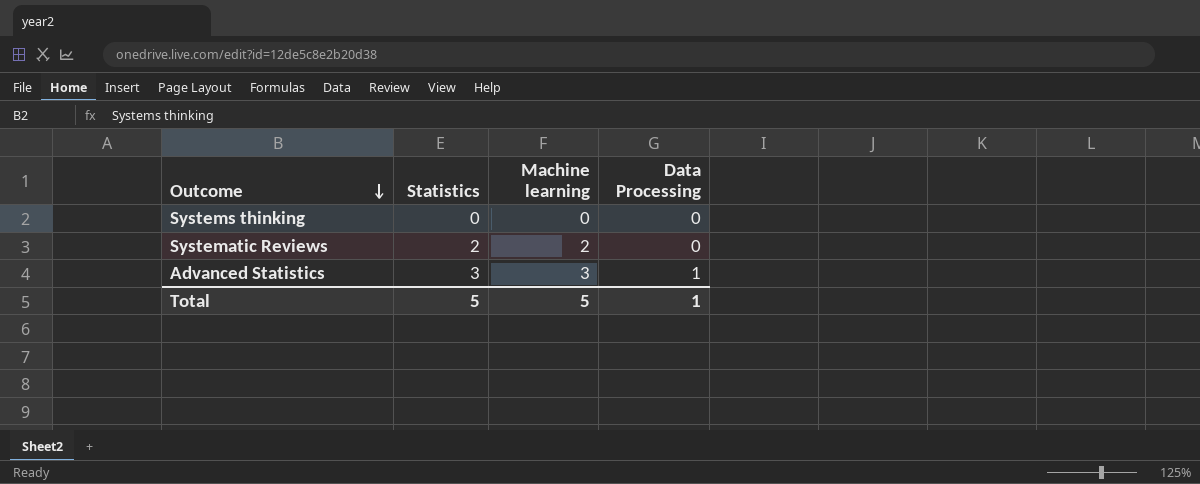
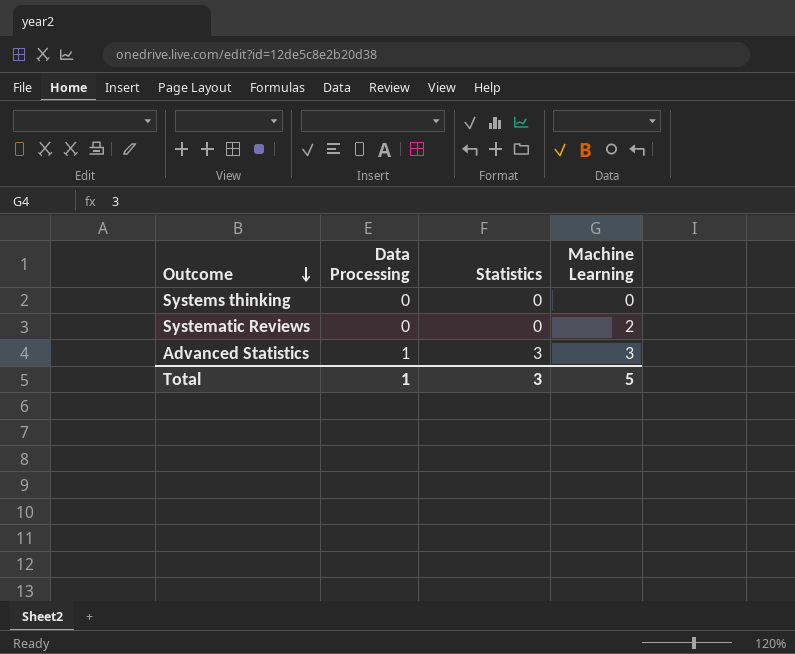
column Data Processing | position: 4 -> 2
column name: Machine learning -> Machine Learning
Systematic Reviews | Statistics: 2 -> 0
Total | Statistics: 5 -> 3

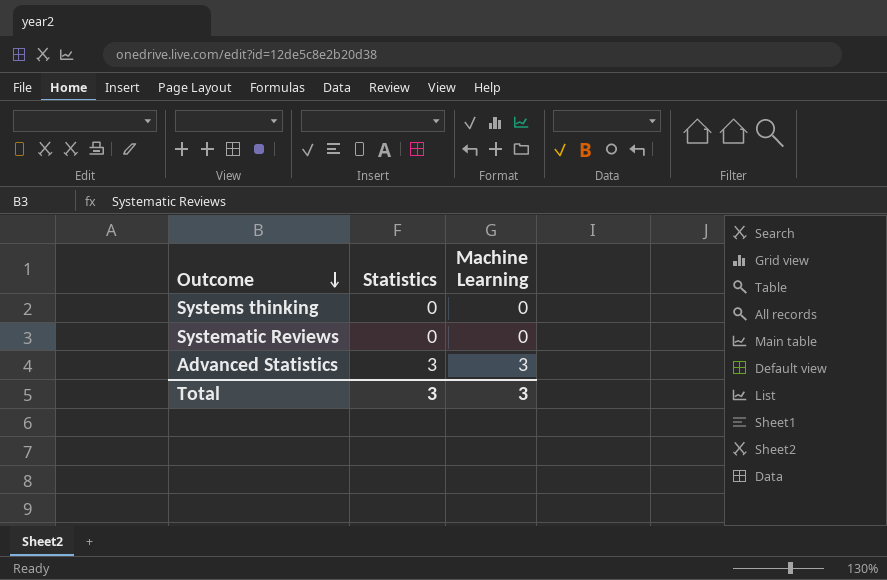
column Data Processing | position: 2 -> none
Systematic Reviews | Machine Learning: 2 -> 0
Total | Machine Learning: 5 -> 3

